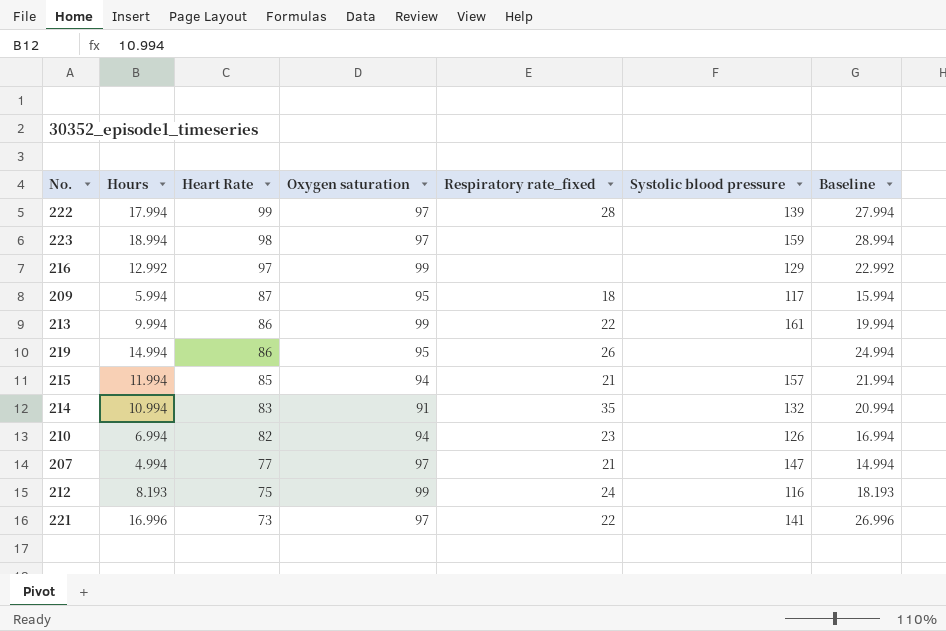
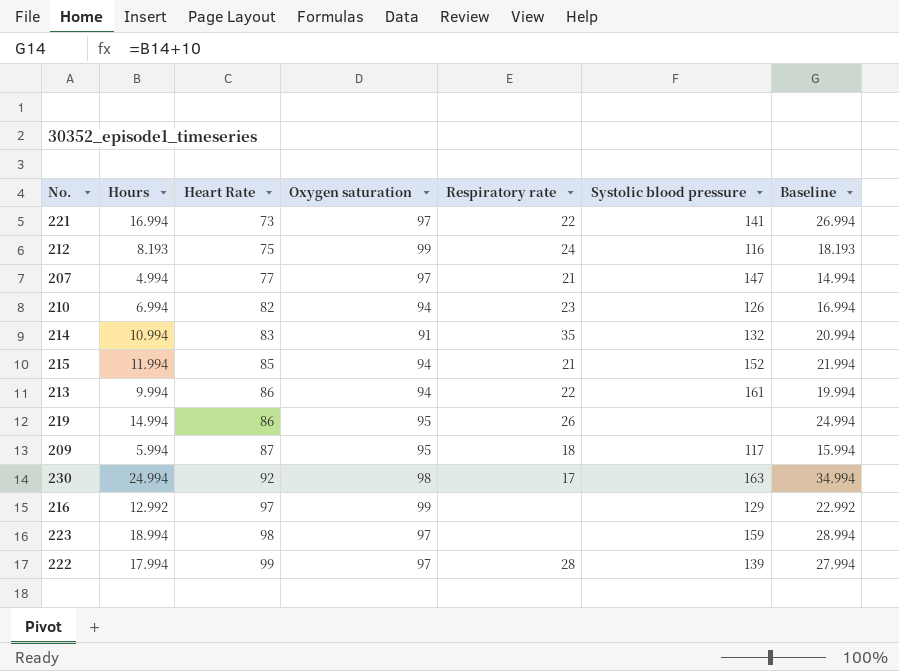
row order: Heart Rate descending -> Heart Rate ascending
column name: Respiratory rate_fixed -> Respiratory rate
221 | Hours: 16.996 -> 16.994
221 | Baseline: 26.996 -> 26.994
215 | Systolic blood pressure: 157 -> 152
213 | Oxygen saturation: 99 -> 94
row 230: none -> 24.994 | 92 | 98 | 17 | 163 | 34.994

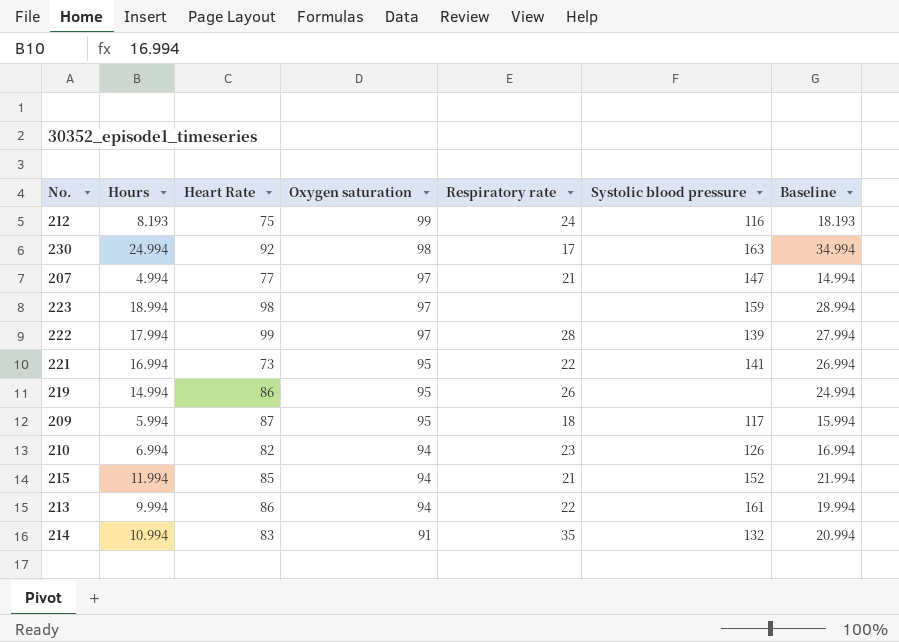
row order: Heart Rate ascending -> Oxygen saturation descending
row 216: 12.992 | 97 | 99 | none | 129 | 22.992 -> none
221 | Oxygen saturation: 97 -> 95

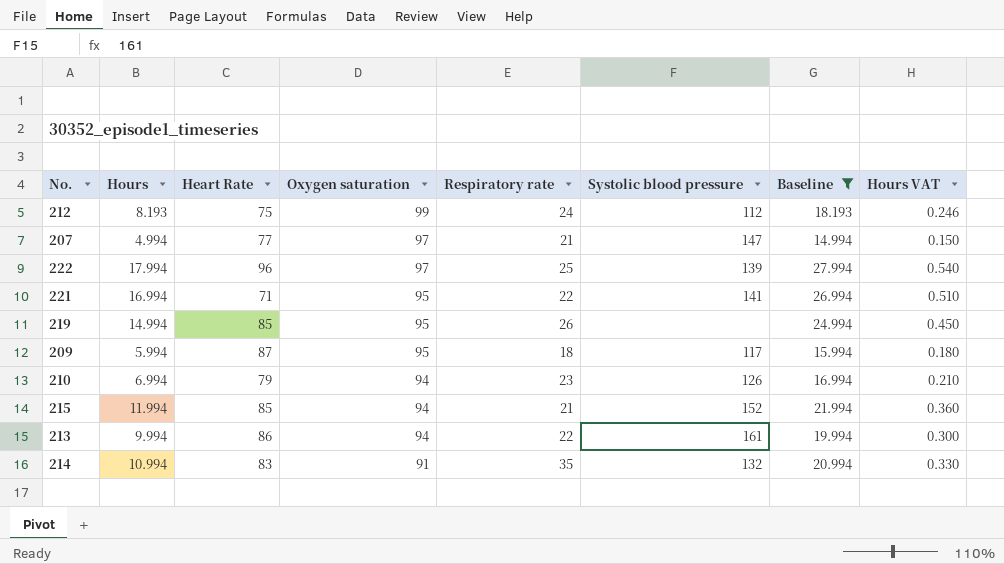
filter: none -> Baseline <= 27.994
column Hours VAT | formula: none -> [Hours] * 0.03
212 | Systolic blood pressure: 116 -> 112
222 | Heart Rate: 99 -> 96
222 | Respiratory rate: 28 -> 25
221 | Heart Rate: 73 -> 71
219 | Heart Rate: 86 -> 85
210 | Heart Rate: 82 -> 79

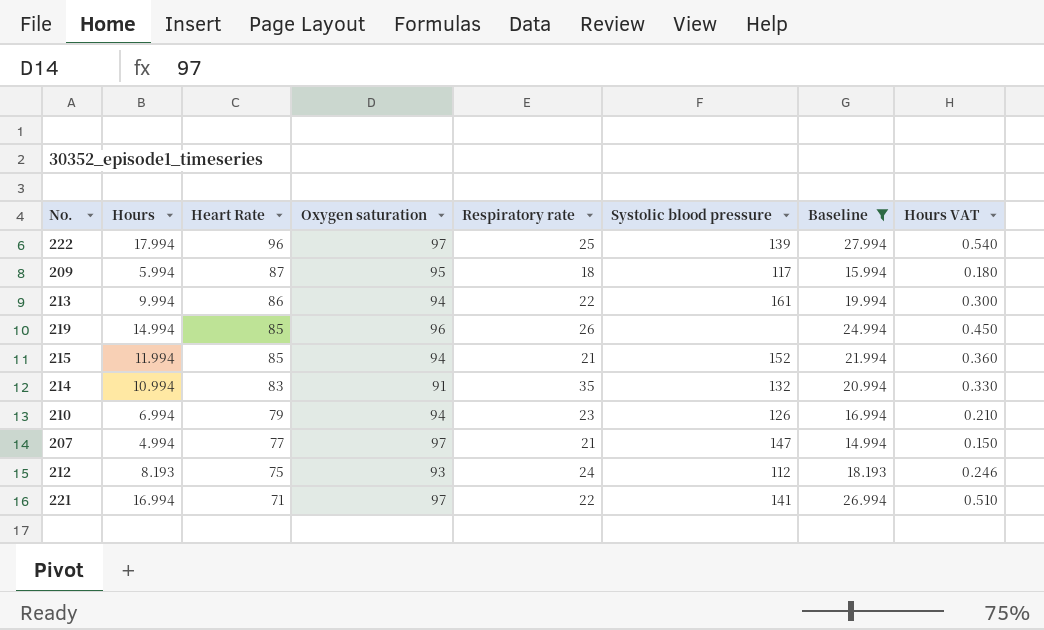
row order: Oxygen saturation descending -> Heart Rate descending
219 | Oxygen saturation: 95 -> 96
212 | Oxygen saturation: 99 -> 93
221 | Oxygen saturation: 95 -> 97

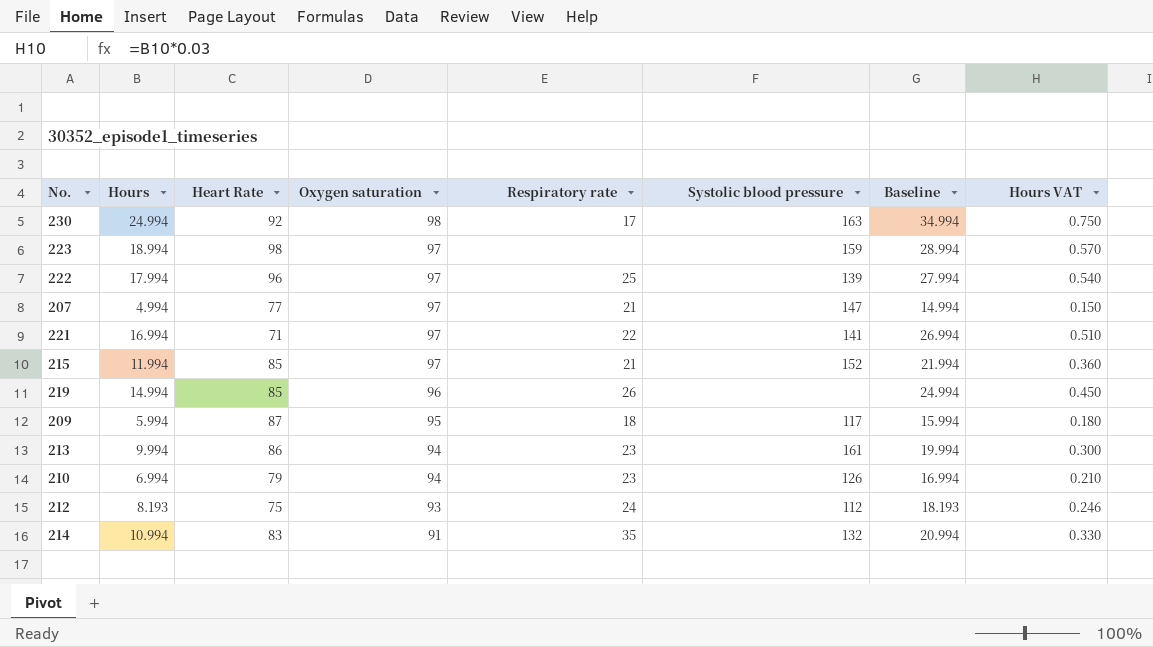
filter: Baseline <= 27.994 -> none
row order: Heart Rate descending -> Oxygen saturation descending
215 | Oxygen saturation: 94 -> 97
213 | Respiratory rate: 22 -> 23

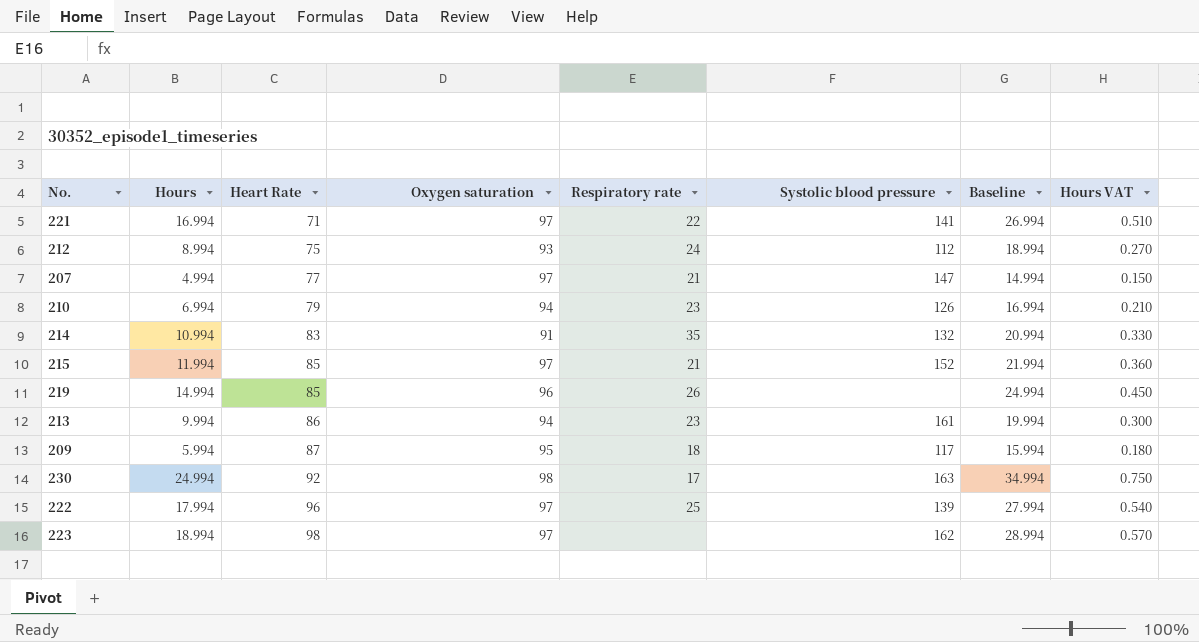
row order: Oxygen saturation descending -> Heart Rate ascending
212 | Hours: 8.193 -> 8.994
212 | Baseline: 18.193 -> 18.994
212 | Hours VAT: 0.246 -> 0.270
223 | Systolic blood pressure: 159 -> 162

